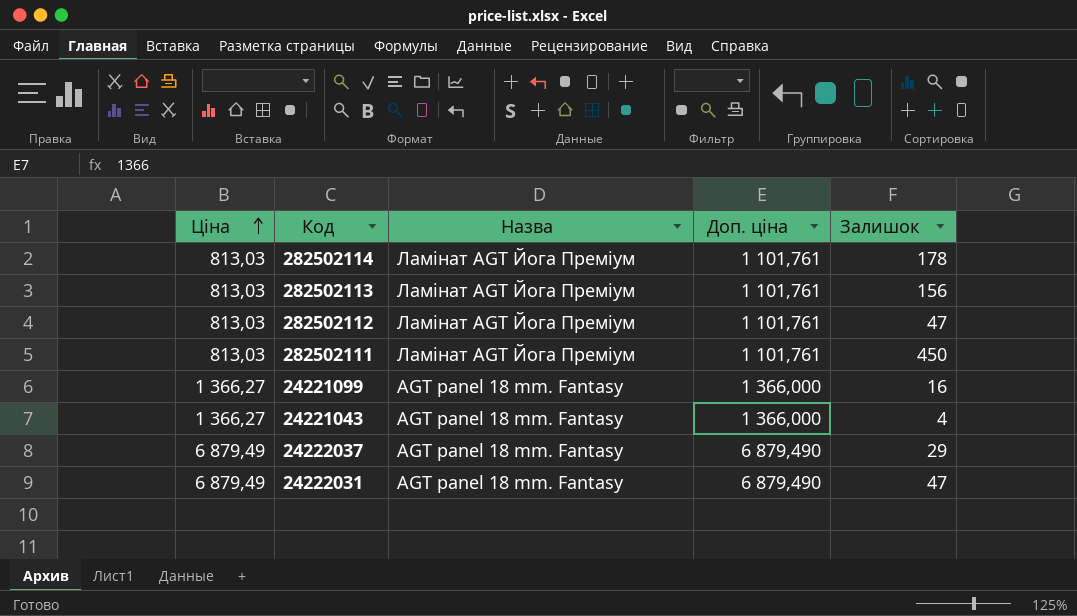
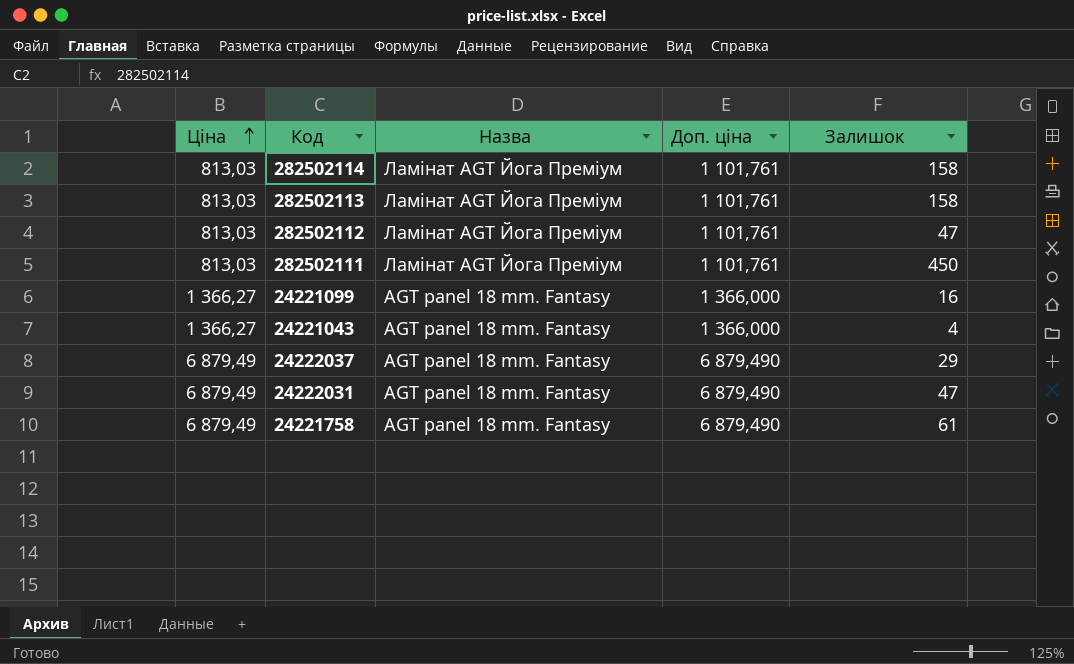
282502114 | Залишок: 178 -> 158
282502113 | Залишок: 156 -> 158
row 24221758: none -> 6 879,49 | AGT panel 18 mm. Fantasy | 6 879,490 | 61

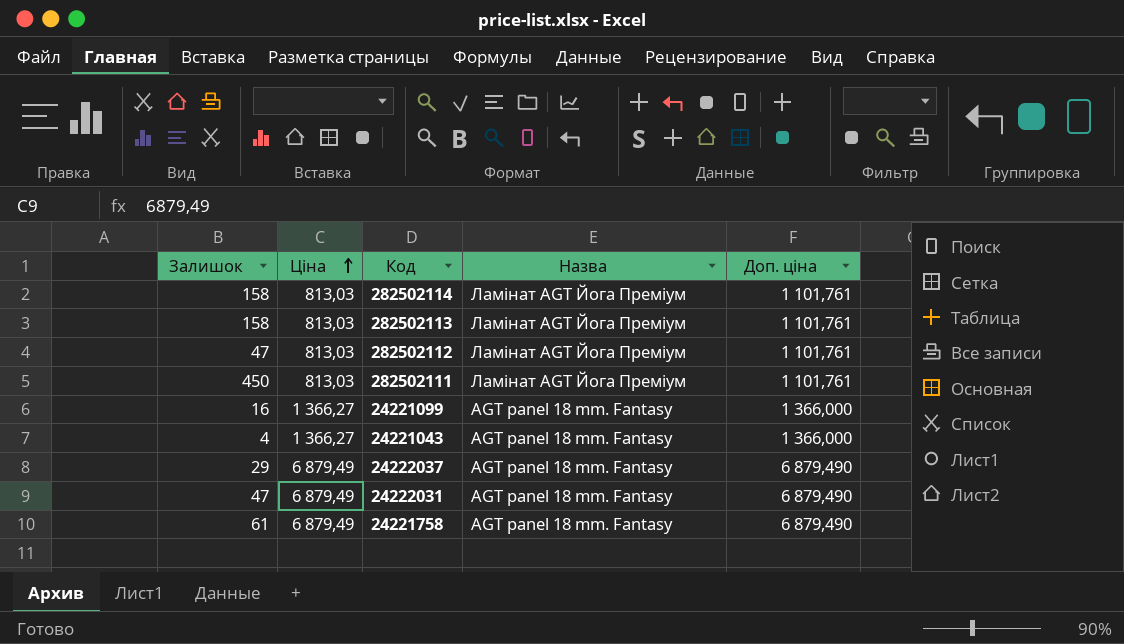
column Залишок | position: 5 -> 1

